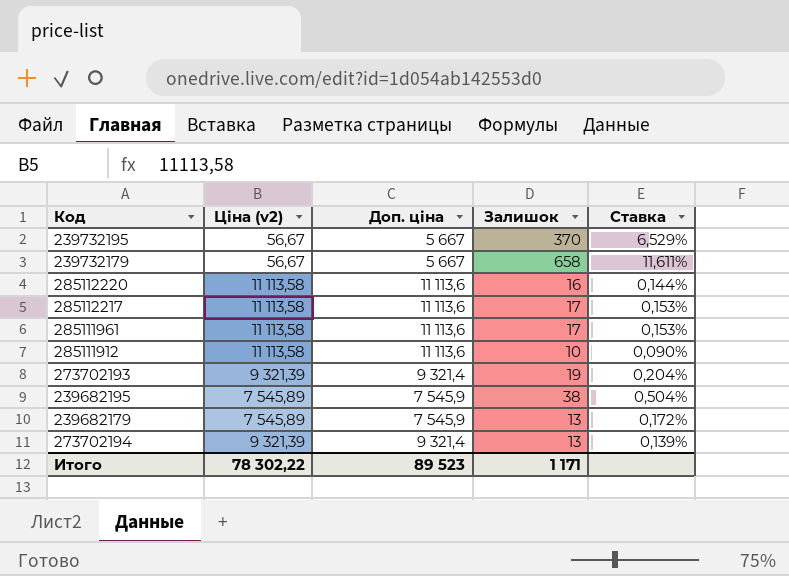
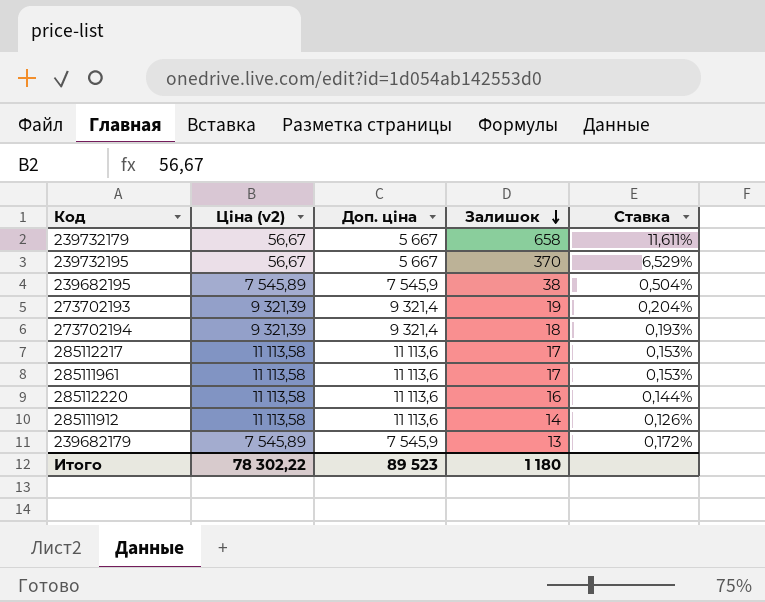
row order: none -> Залишок descending
273702194 | Залишок: 13 -> 18
273702194 | Ставка: 0,139% -> 0,193%
285111912 | Залишок: 10 -> 14
285111912 | Ставка: 0,090% -> 0,126%
Итого | Залишок: 1 171 -> 1 180

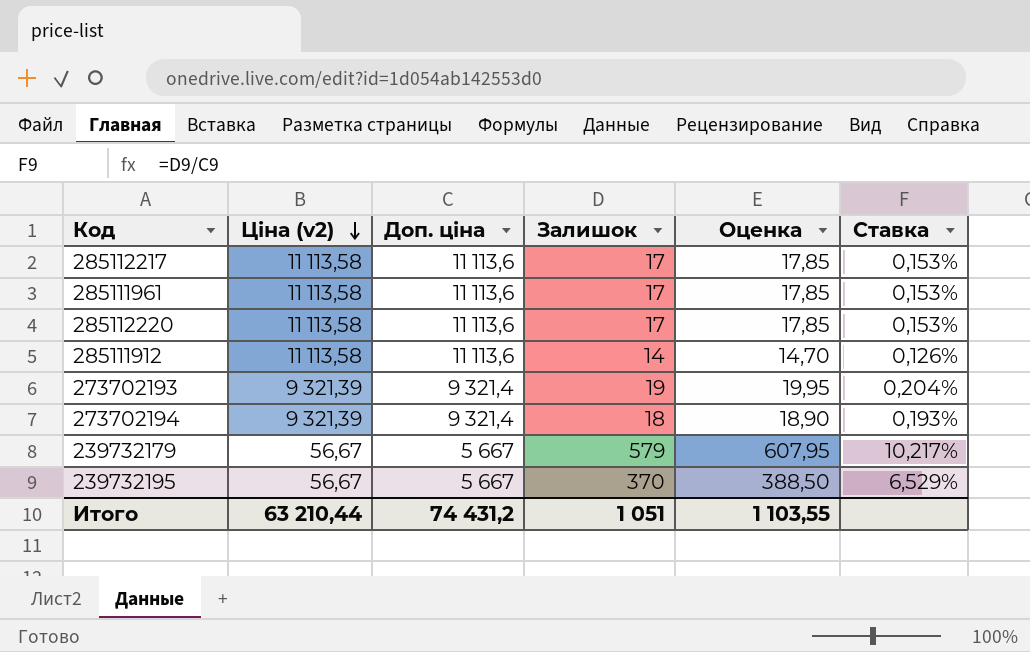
row order: Залишок descending -> Ціна (v2) descending
column Оценка | formula: none -> [Залишок] * 1,05
row 239682195: 7 545,89 | 7 545,9 | 38 | 0,504% -> none
row 239682179: 7 545,89 | 7 545,9 | 13 | 0,172% -> none
285112220 | Залишок: 16 -> 17
285112220 | Ставка: 0,144% -> 0,153%
239732179 | Залишок: 658 -> 579
239732179 | Ставка: 11,611% -> 10,217%
Итого | Ціна (v2): 78 302,22 -> 63 210,44
Итого | Доп. ціна: 89 523 -> 74 431,2
Итого | Залишок: 1 180 -> 1 051

